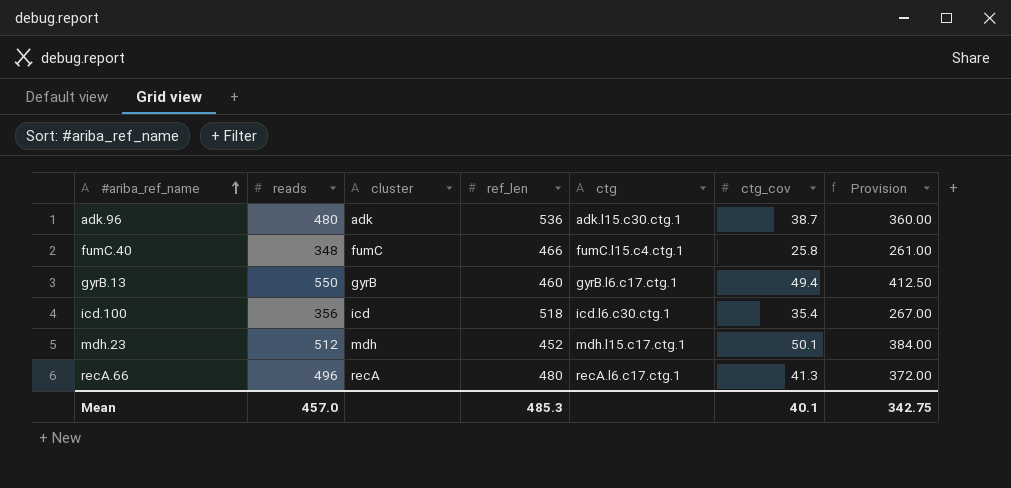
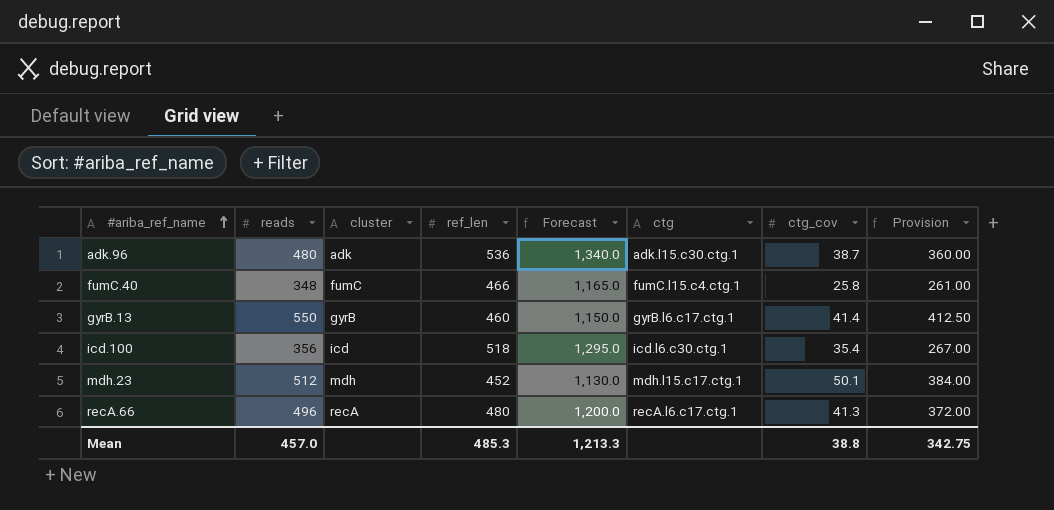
column Forecast | formula: none -> [ref_len] * 2.5
gyrB.13 | ctg_cov: 49.4 -> 41.4
Mean | ctg_cov: 40.1 -> 38.8

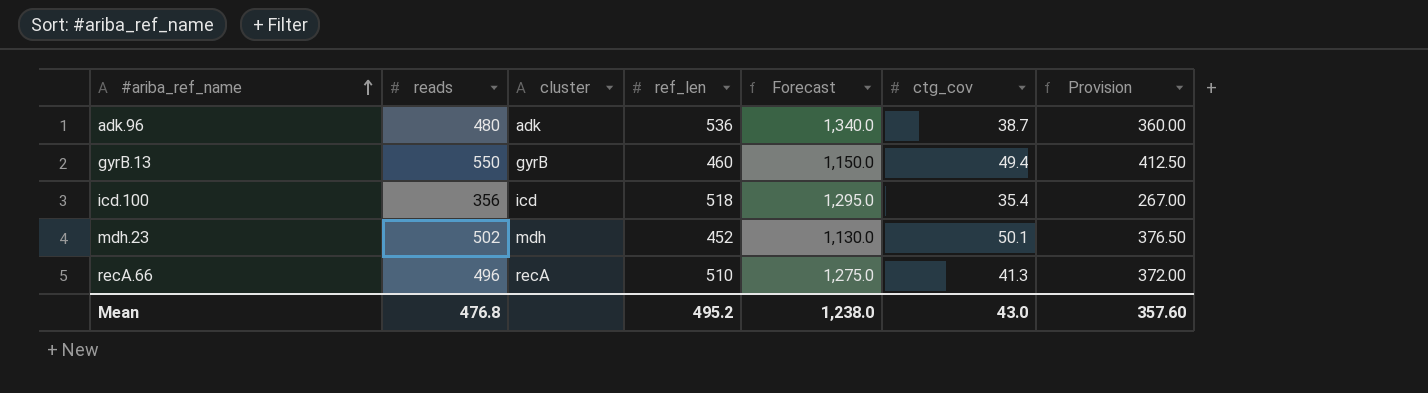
column ctg | position: 6 -> none
row fumC.40: 348 | fumC | 466 | 1,165.0 | fumC.l15.c4.ctg.1 | 25.8 | 261.00 -> none
gyrB.13 | ctg_cov: 41.4 -> 49.4
mdh.23 | reads: 512 -> 502
mdh.23 | Provision: 384.00 -> 376.50
recA.66 | ref_len: 480 -> 510
recA.66 | Forecast: 1,200.0 -> 1,275.0
Mean | reads: 457.0 -> 476.8
Mean | ref_len: 485.3 -> 495.2
Mean | Forecast: 1,213.3 -> 1,238.0
Mean | ctg_cov: 38.8 -> 43.0
Mean | Provision: 342.75 -> 357.60

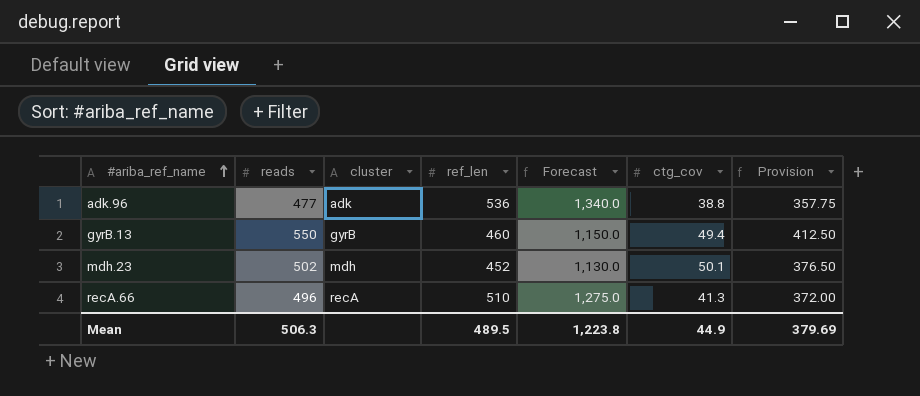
row icd.100: 356 | icd | 518 | 1,295.0 | 35.4 | 267.00 -> none
adk.96 | reads: 480 -> 477
adk.96 | ctg_cov: 38.7 -> 38.8
adk.96 | Provision: 360.00 -> 357.75
Mean | reads: 476.8 -> 506.3
Mean | ref_len: 495.2 -> 489.5
Mean | Forecast: 1,238.0 -> 1,223.8
Mean | ctg_cov: 43.0 -> 44.9
Mean | Provision: 357.60 -> 379.69

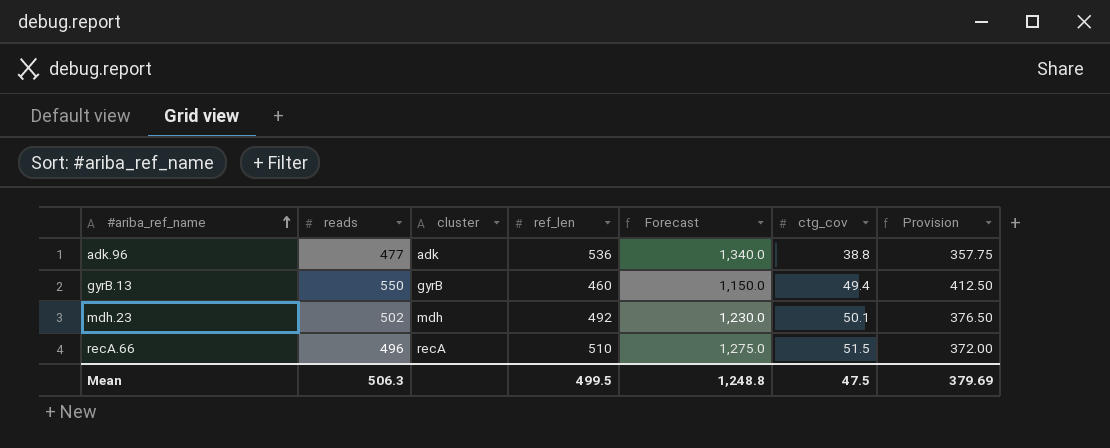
mdh.23 | ref_len: 452 -> 492
mdh.23 | Forecast: 1,130.0 -> 1,230.0
recA.66 | ctg_cov: 41.3 -> 51.5
Mean | ref_len: 489.5 -> 499.5
Mean | Forecast: 1,223.8 -> 1,248.8
Mean | ctg_cov: 44.9 -> 47.5

